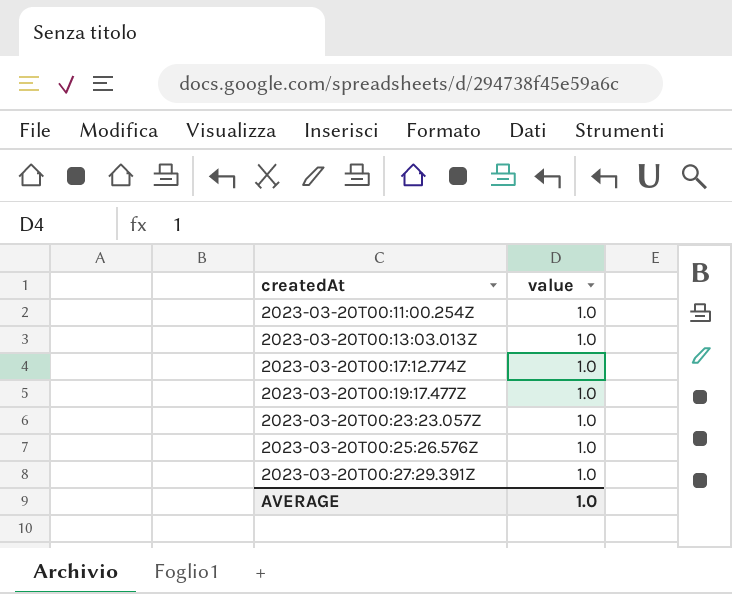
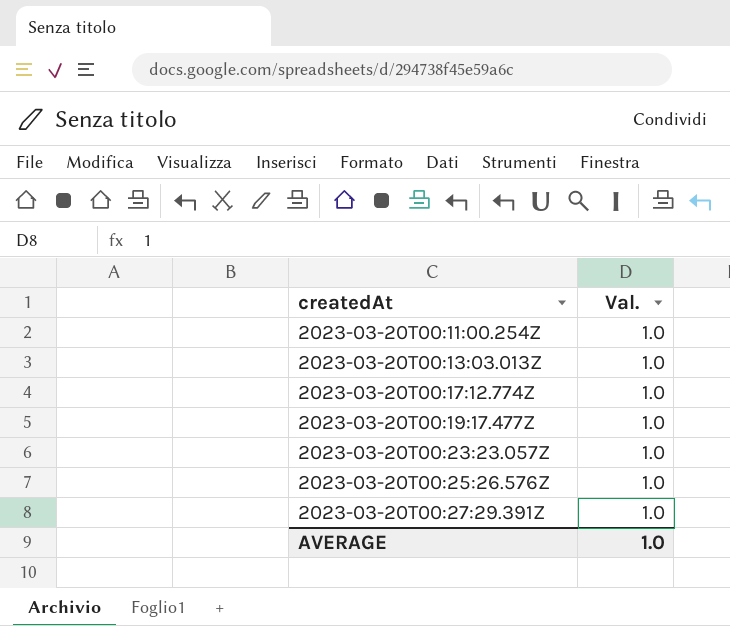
column name: value -> Val.

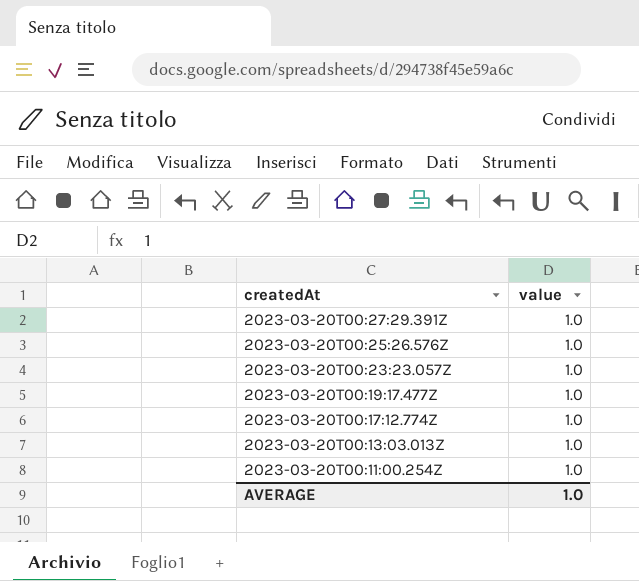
row order: createdAt ascending -> createdAt descending
column name: Val. -> value

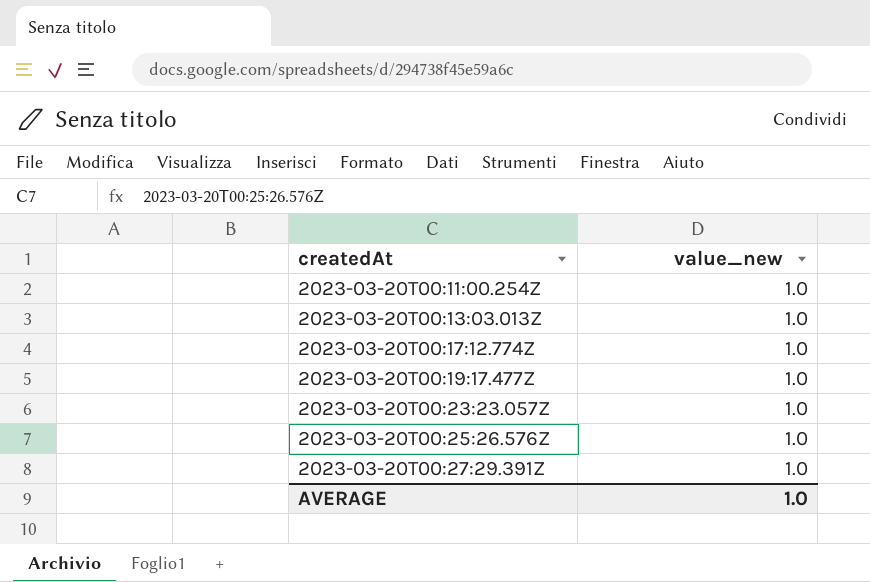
row order: createdAt descending -> createdAt ascending
column name: value -> value_new

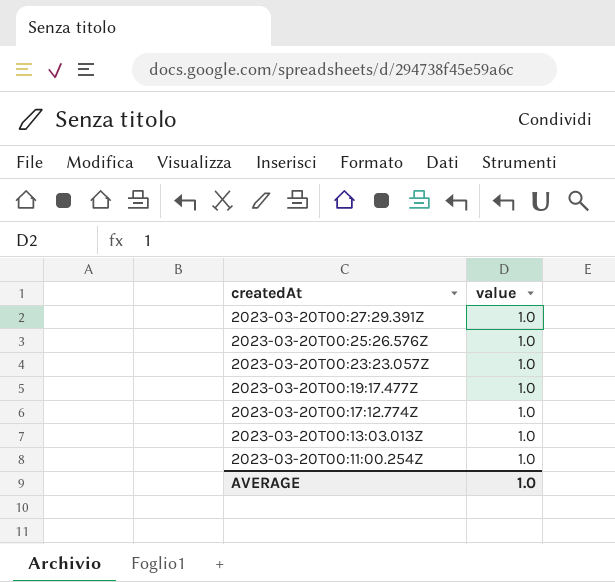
row order: createdAt ascending -> createdAt descending
column name: value_new -> value

